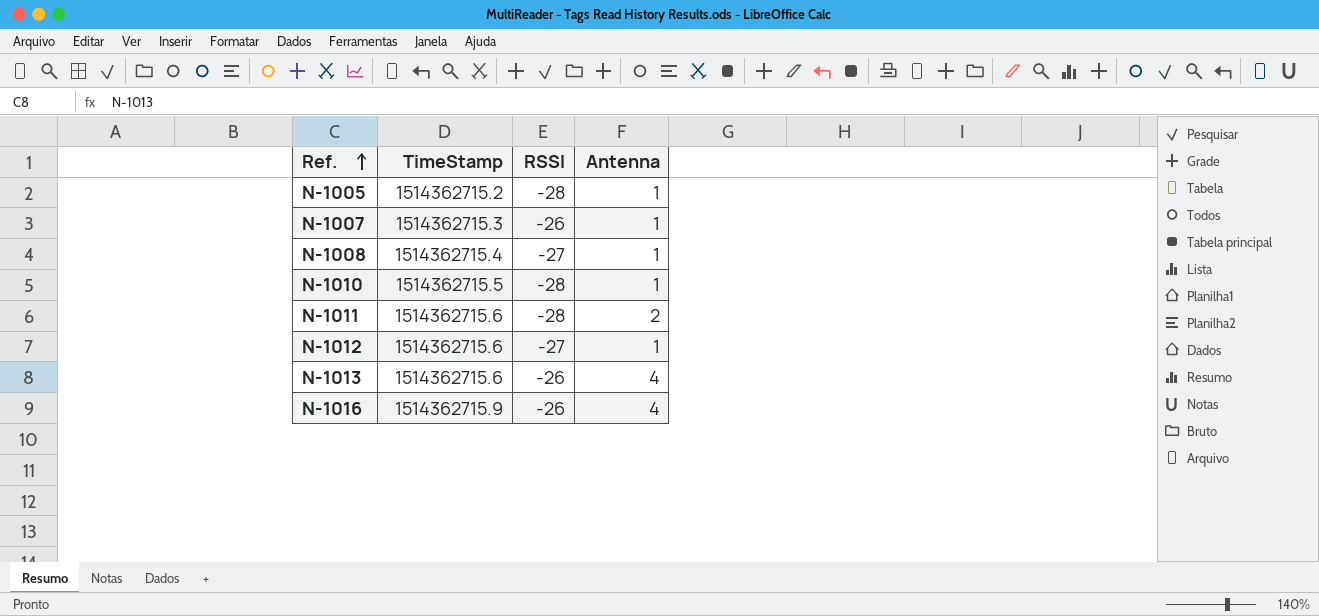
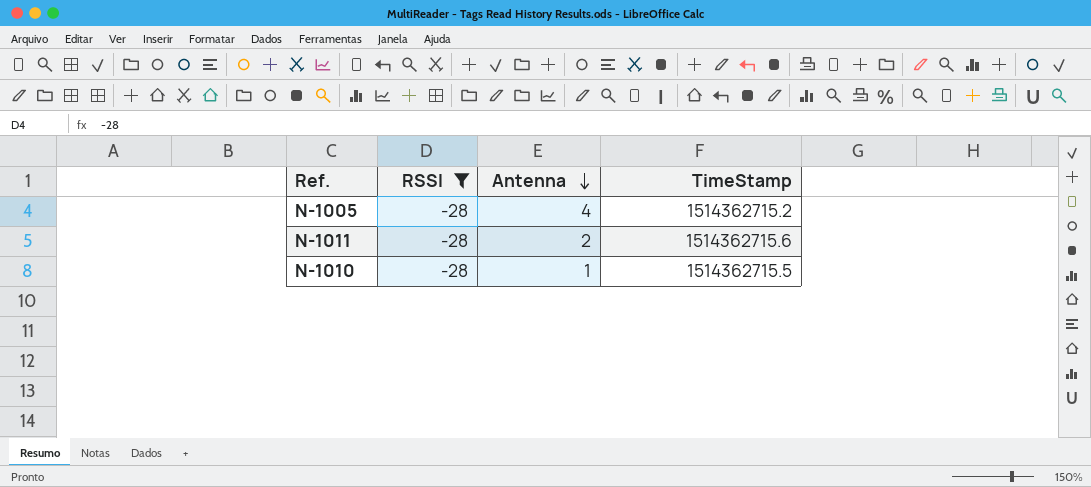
filter: none -> RSSI = -28
row order: Ref. ascending -> Antenna descending
column TimeStamp | position: 2 -> 4
N-1005 | Antenna: 1 -> 4

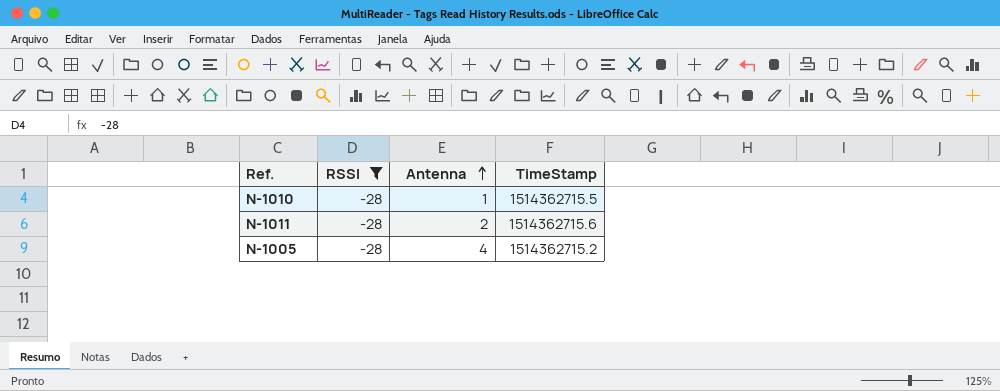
row order: Antenna descending -> Antenna ascending

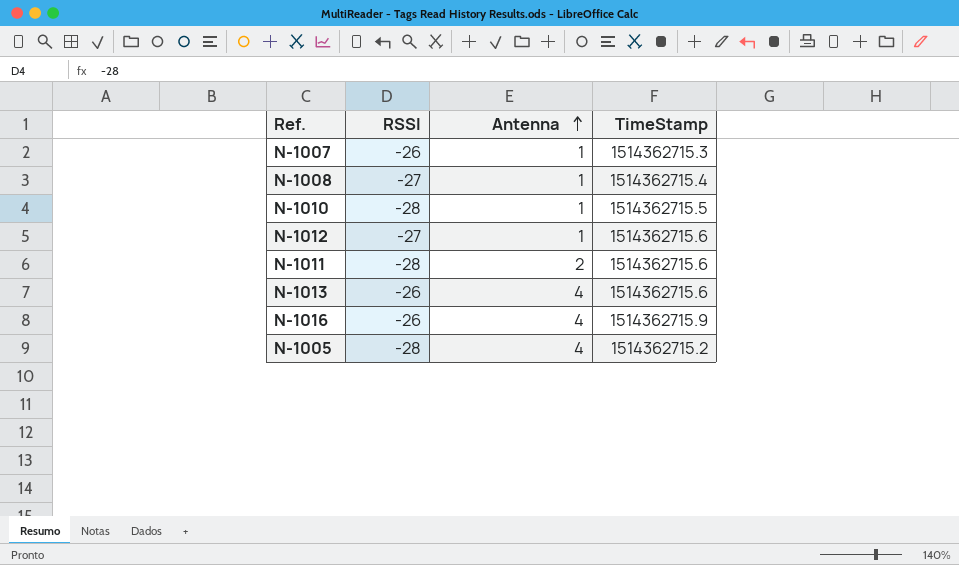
filter: RSSI = -28 -> none

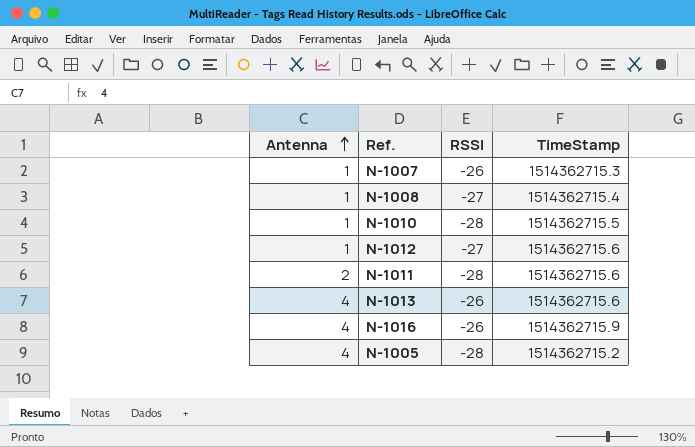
column Antenna | position: 3 -> 1

